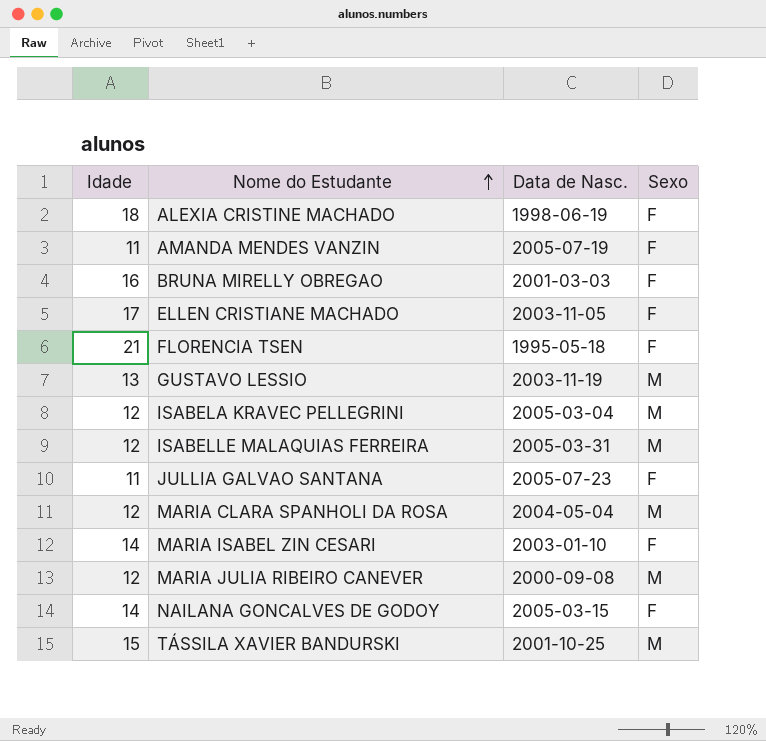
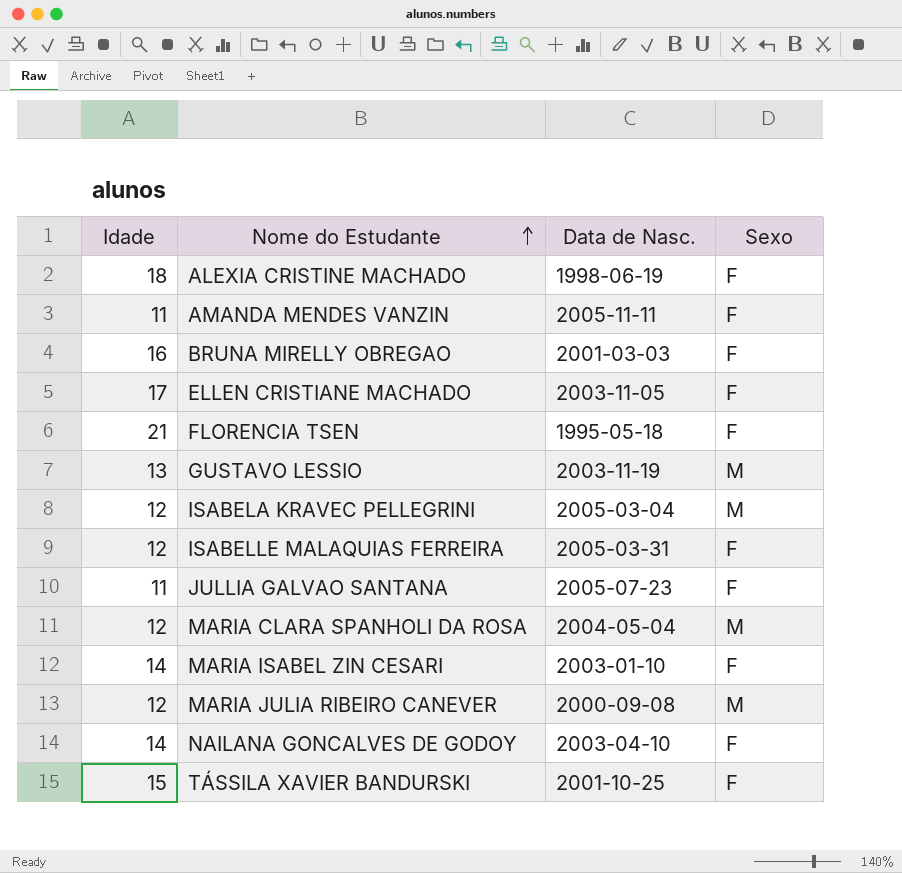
AMANDA MENDES VANZIN | Data de Nasc.: 2005-07-19 -> 2005-11-11
ISABELLE MALAQUIAS FERREIRA | Sexo: M -> F
NAILANA GONCALVES DE GODOY | Data de Nasc.: 2005-03-15 -> 2003-04-10
TÁSSILA XAVIER BANDURSKI | Sexo: M -> F

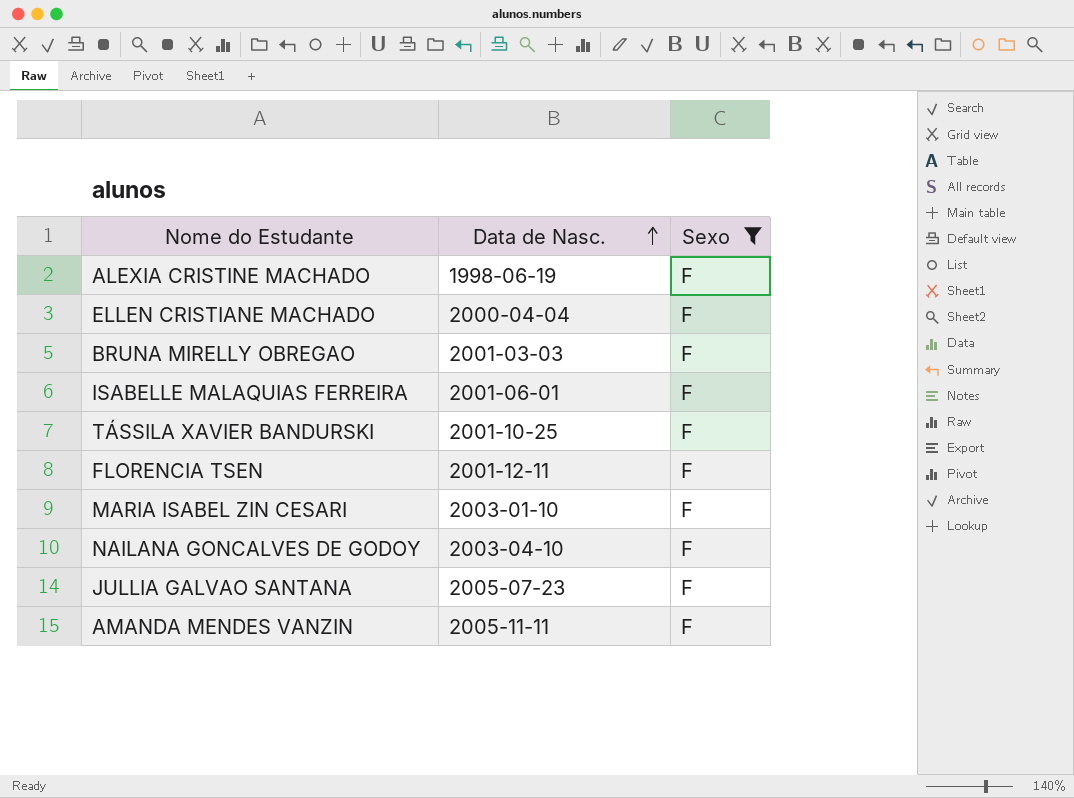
filter: none -> Sexo = F
row order: Nome do Estudante ascending -> Data de Nasc. ascending
column Idade | position: 1 -> none
ELLEN CRISTIANE MACHADO | Data de Nasc.: 2003-11-05 -> 2000-04-04
ISABELLE MALAQUIAS FERREIRA | Data de Nasc.: 2005-03-31 -> 2001-06-01
FLORENCIA TSEN | Data de Nasc.: 1995-05-18 -> 2001-12-11

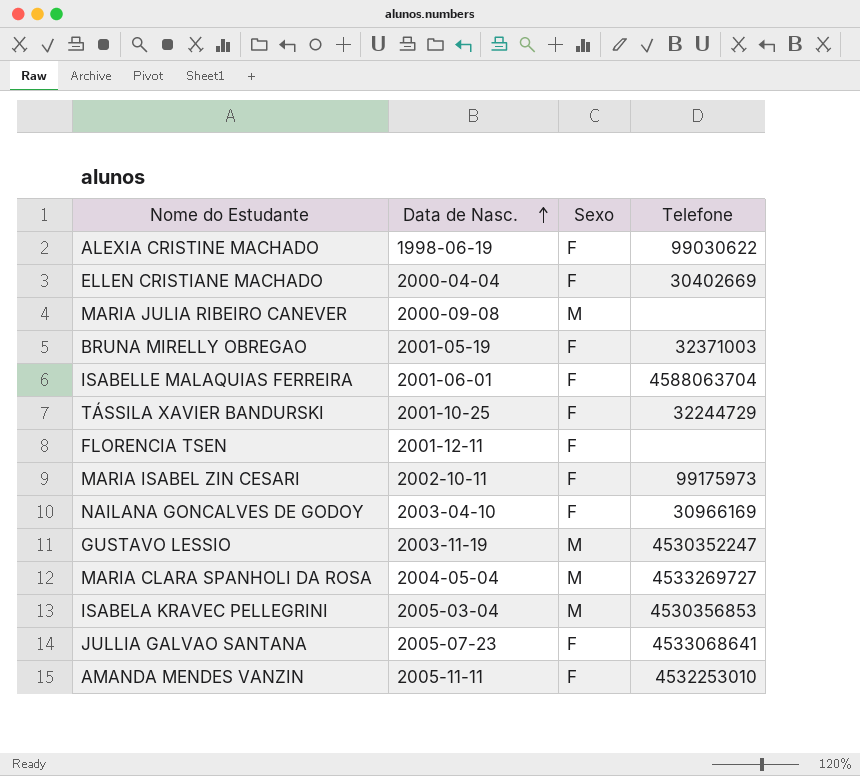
filter: Sexo = F -> none
column Telefone | position: none -> 4
BRUNA MIRELLY OBREGAO | Data de Nasc.: 2001-03-03 -> 2001-05-19
MARIA ISABEL ZIN CESARI | Data de Nasc.: 2003-01-10 -> 2002-10-11

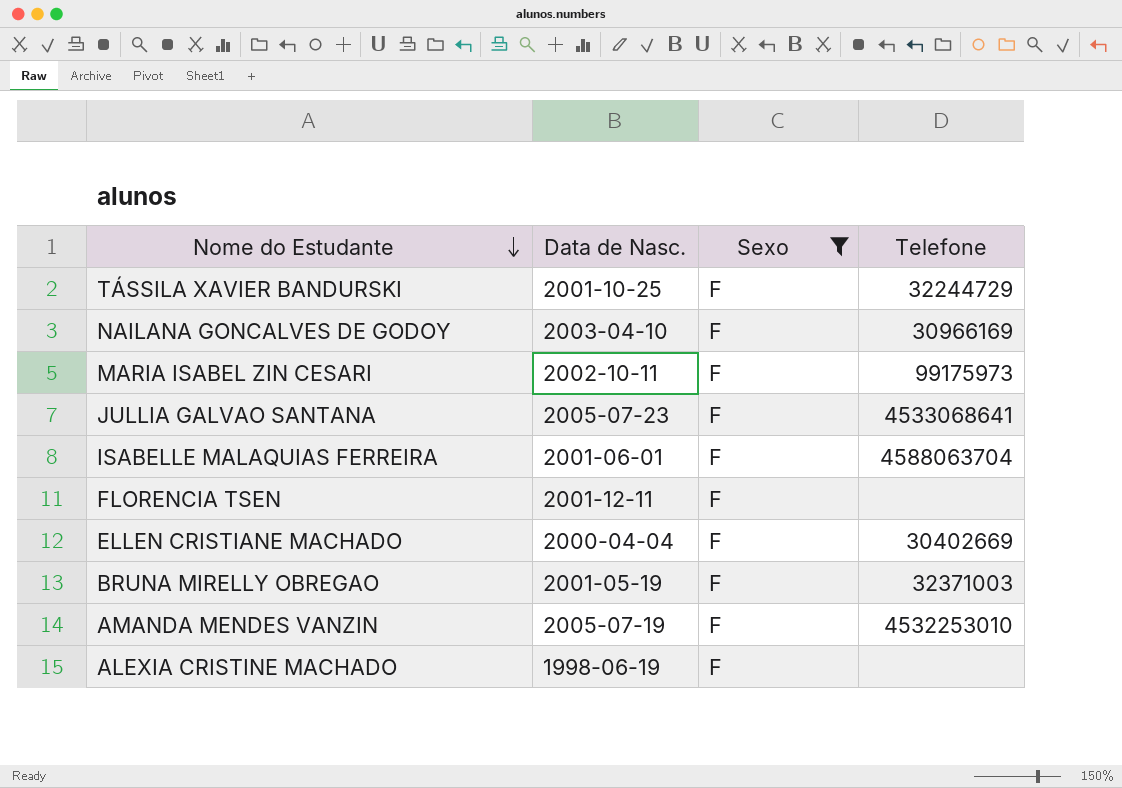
filter: none -> Sexo = F
row order: Data de Nasc. ascending -> Nome do Estudante descending
AMANDA MENDES VANZIN | Data de Nasc.: 2005-11-11 -> 2005-07-19
ALEXIA CRISTINE MACHADO | Telefone: 99030622 -> none

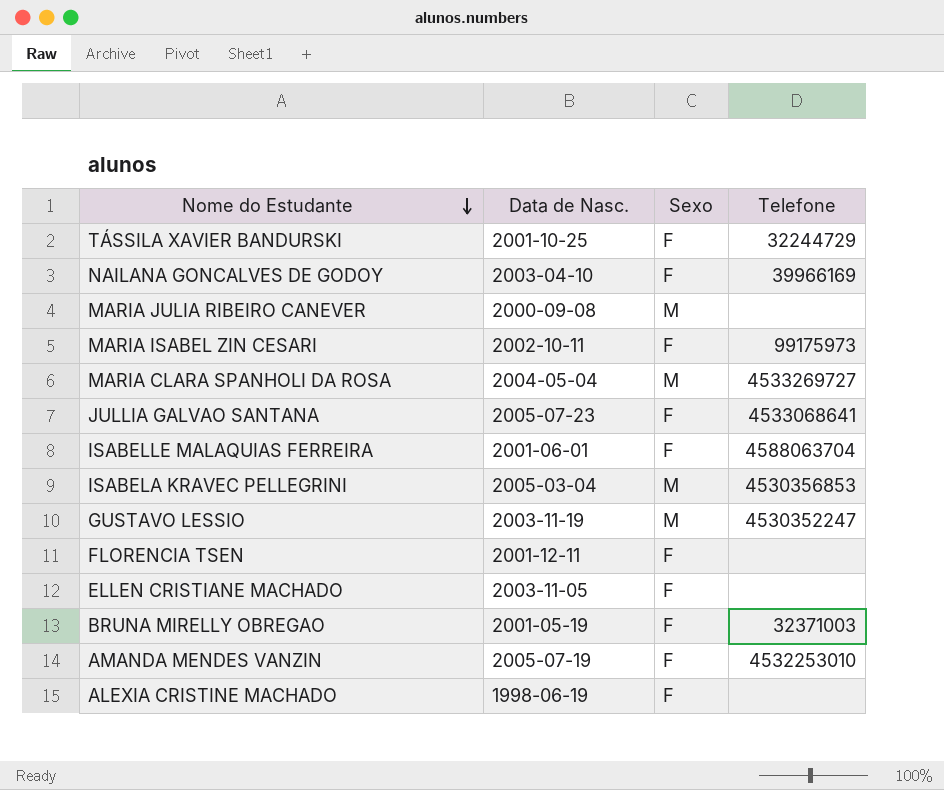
filter: Sexo = F -> none
NAILANA GONCALVES DE GODOY | Telefone: 30966169 -> 39966169
ELLEN CRISTIANE MACHADO | Data de Nasc.: 2000-04-04 -> 2003-11-05
ELLEN CRISTIANE MACHADO | Telefone: 30402669 -> none

